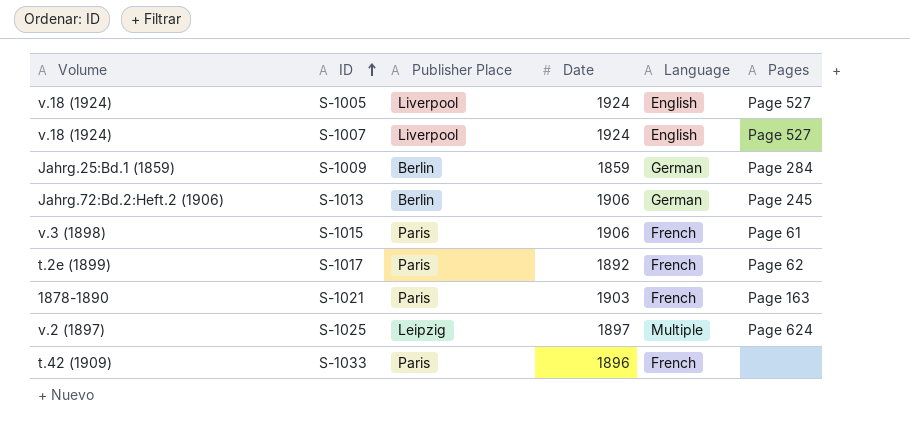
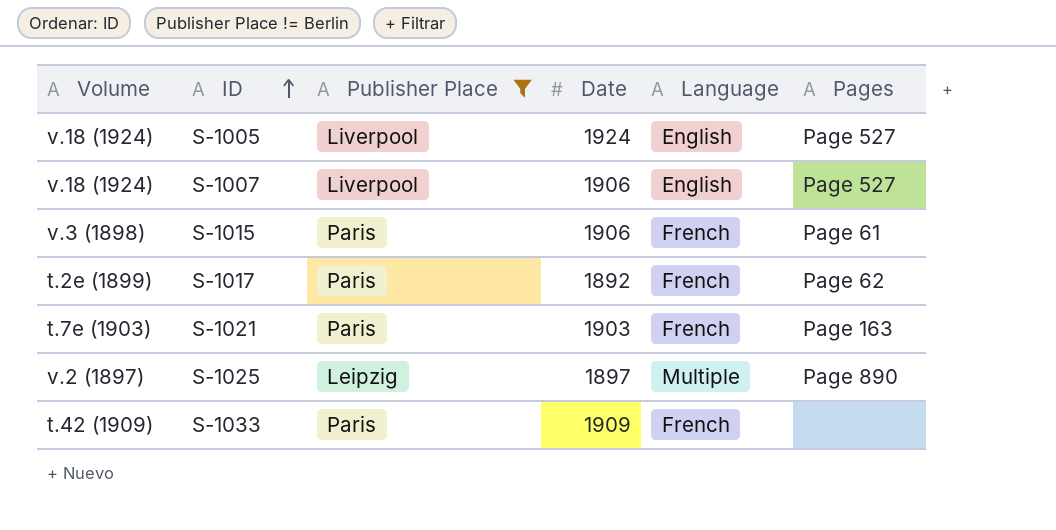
filter: none -> Publisher Place != Berlin
S-1007 | Date: 1924 -> 1906
S-1021 | Volume: 1878-1890 -> t.7e (1903)
S-1025 | Pages: Page 624 -> Page 890
S-1033 | Date: 1896 -> 1909

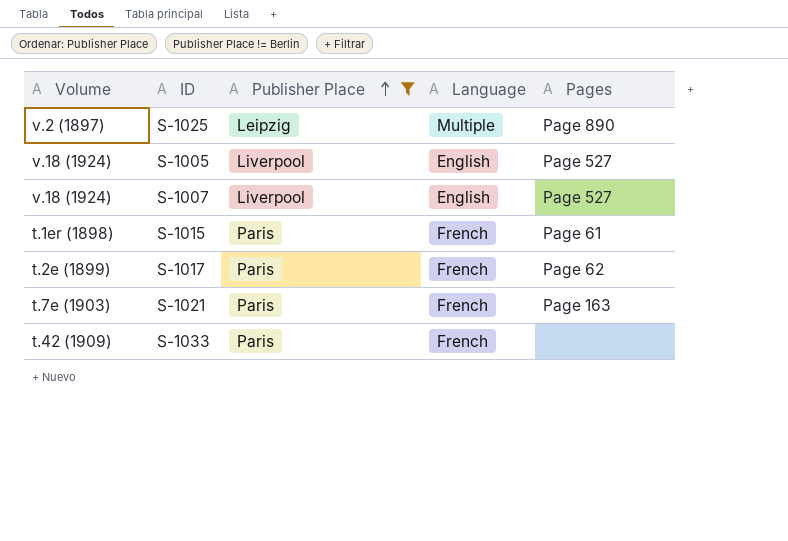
row order: ID ascending -> Publisher Place ascending
column Date | position: 4 -> none
S-1015 | Volume: v.3 (1898) -> t.1er (1898)

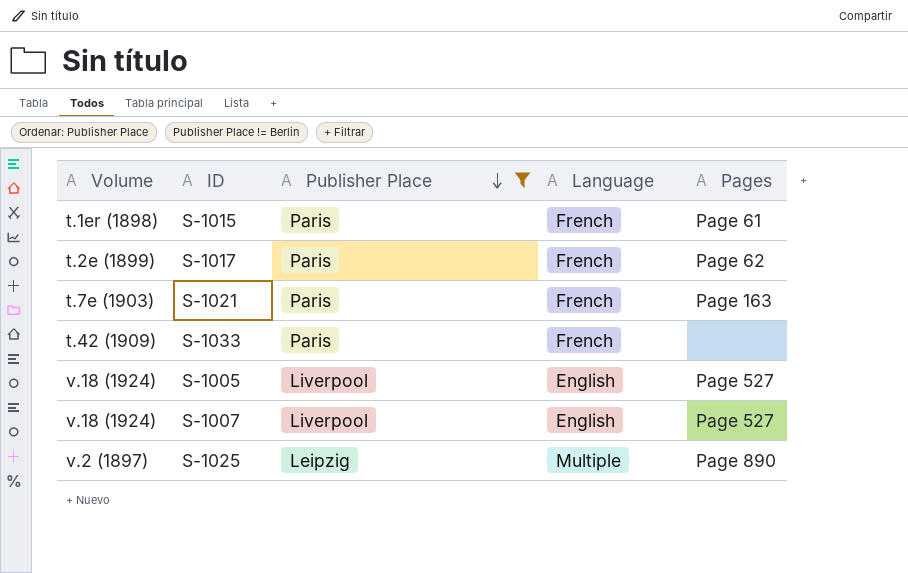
row order: Publisher Place ascending -> Publisher Place descending

